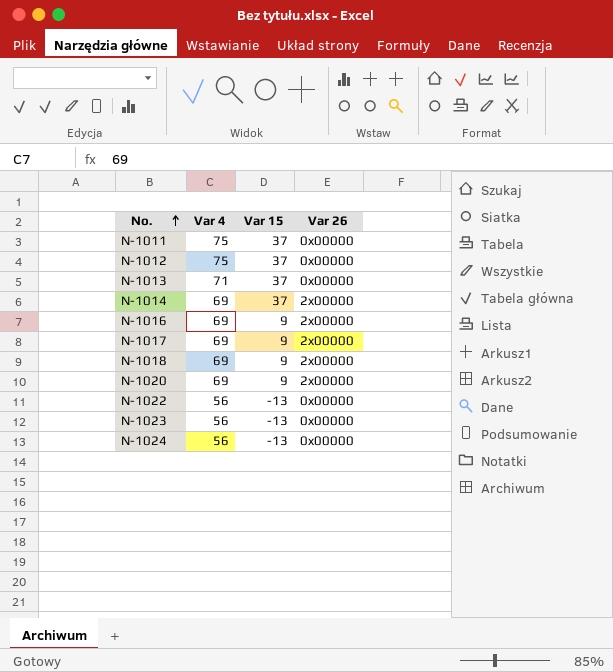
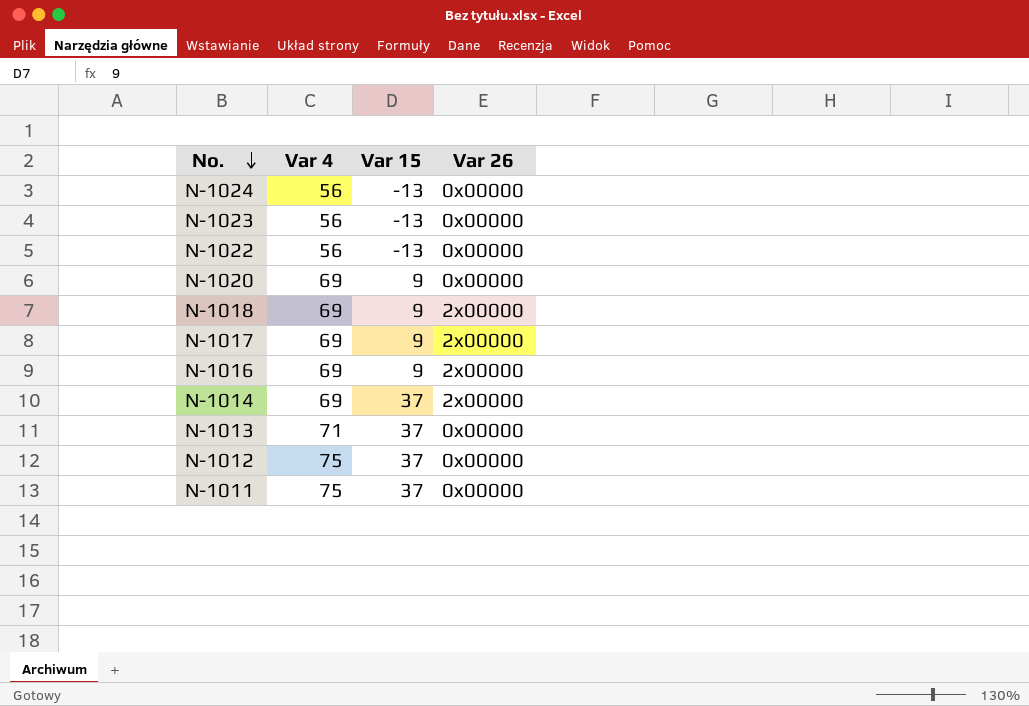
row order: No. ascending -> No. descending
N-1020 | Var 26: 2x00000 -> 0x00000

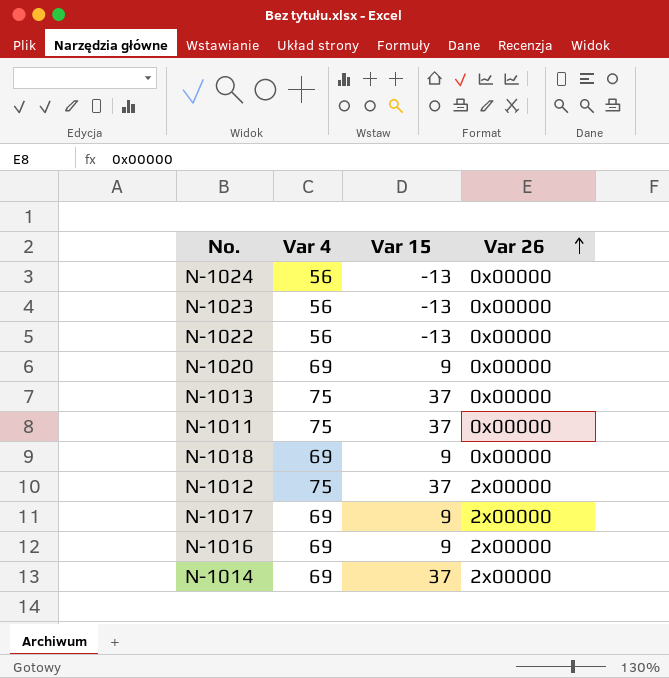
row order: No. descending -> Var 26 ascending
N-1013 | Var 4: 71 -> 75
N-1018 | Var 26: 2x00000 -> 0x00000
N-1012 | Var 26: 0x00000 -> 2x00000

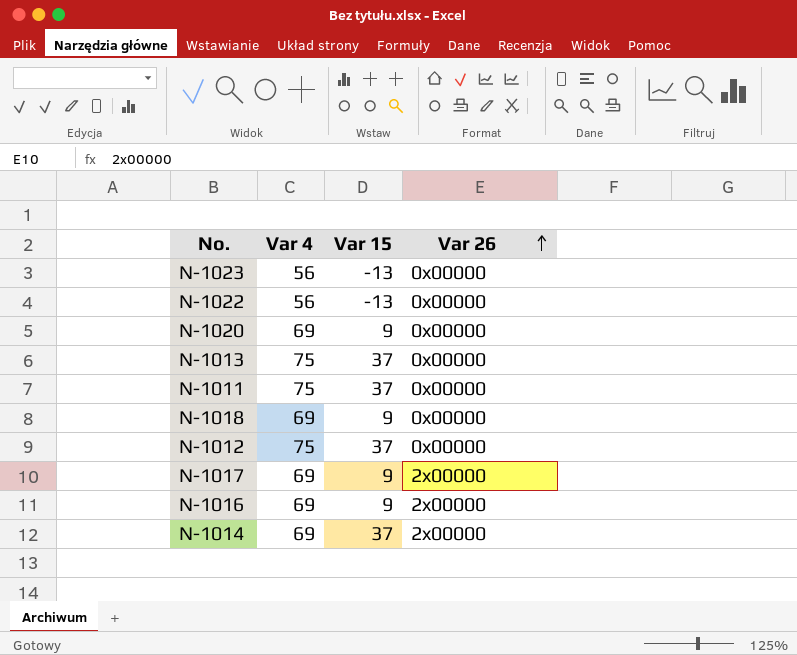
row N-1024: 56 | -13 | 0x00000 -> none
N-1012 | Var 26: 2x00000 -> 0x00000

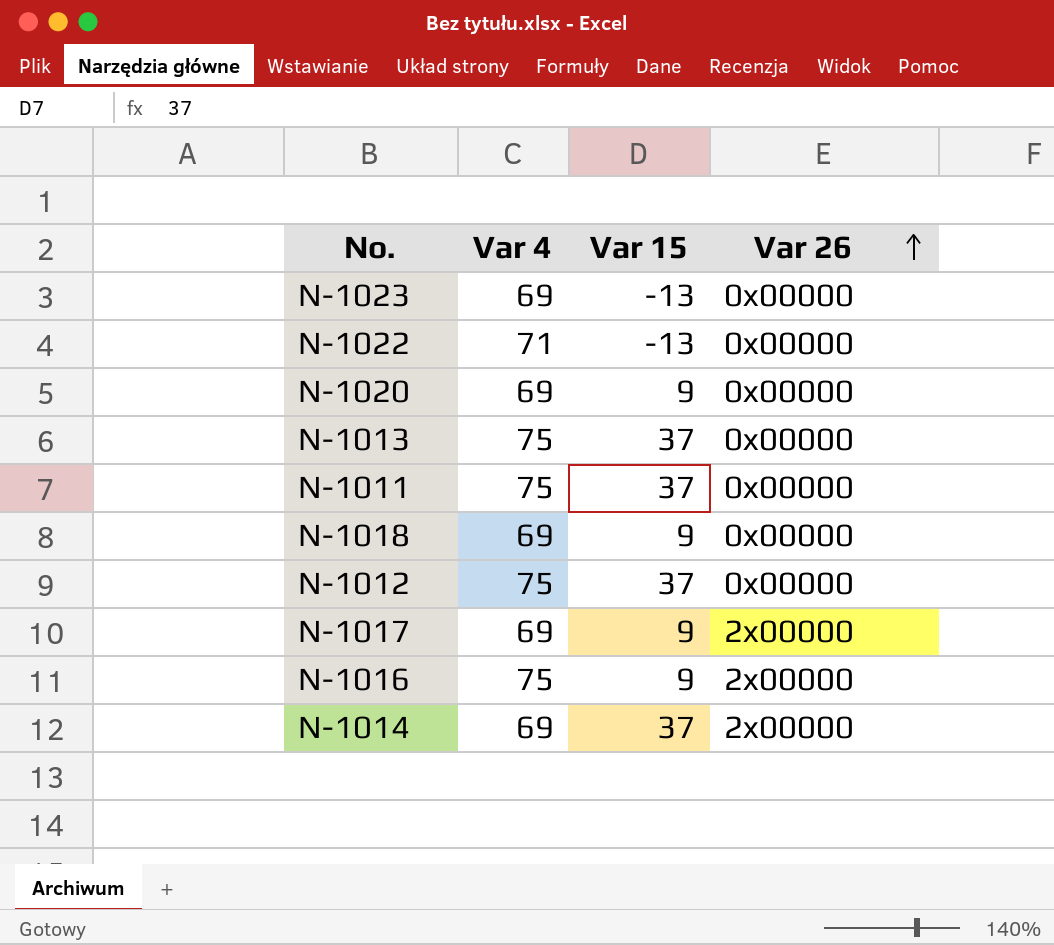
N-1023 | Var 4: 56 -> 69
N-1022 | Var 4: 56 -> 71
N-1016 | Var 4: 69 -> 75

